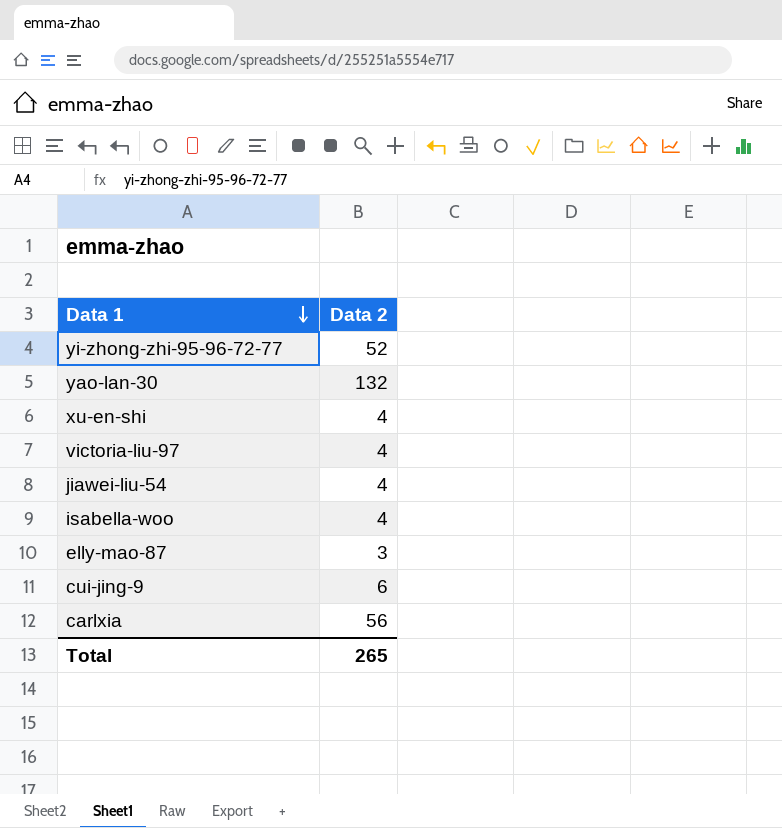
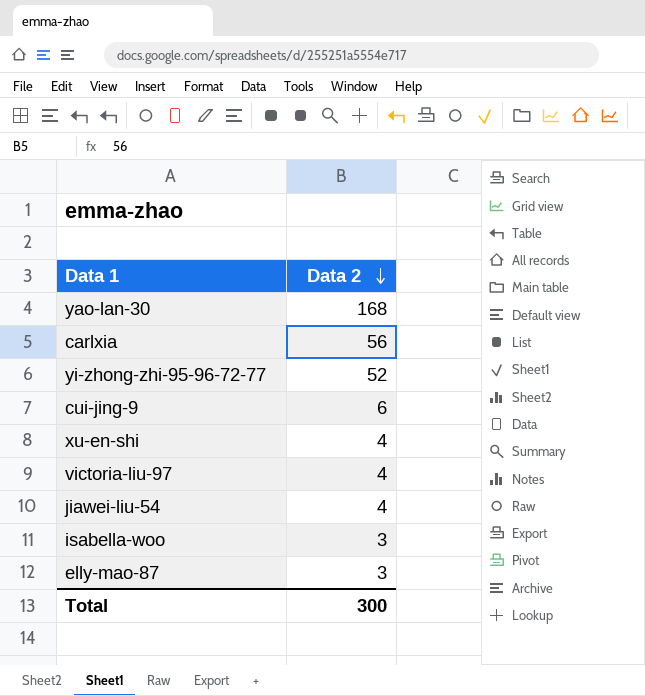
row order: Data 1 descending -> Data 2 descending
yao-lan-30 | Data 2: 132 -> 168
isabella-woo | Data 2: 4 -> 3
Total | Data 2: 265 -> 300

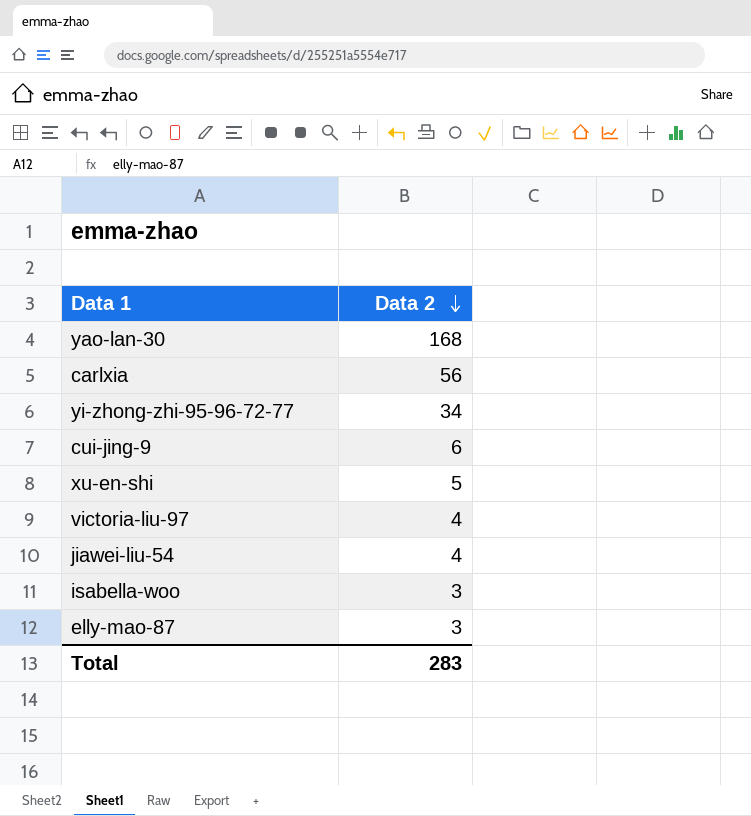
yi-zhong-zhi-95-96-72-77 | Data 2: 52 -> 34
xu-en-shi | Data 2: 4 -> 5
Total | Data 2: 300 -> 283

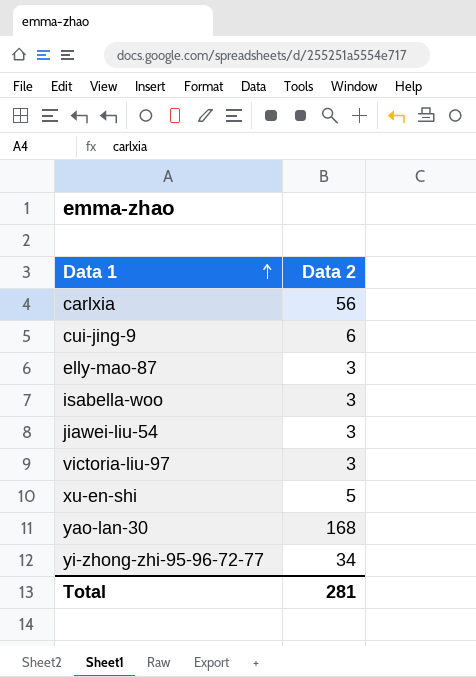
row order: Data 2 descending -> Data 1 ascending
jiawei-liu-54 | Data 2: 4 -> 3
victoria-liu-97 | Data 2: 4 -> 3
Total | Data 2: 283 -> 281

